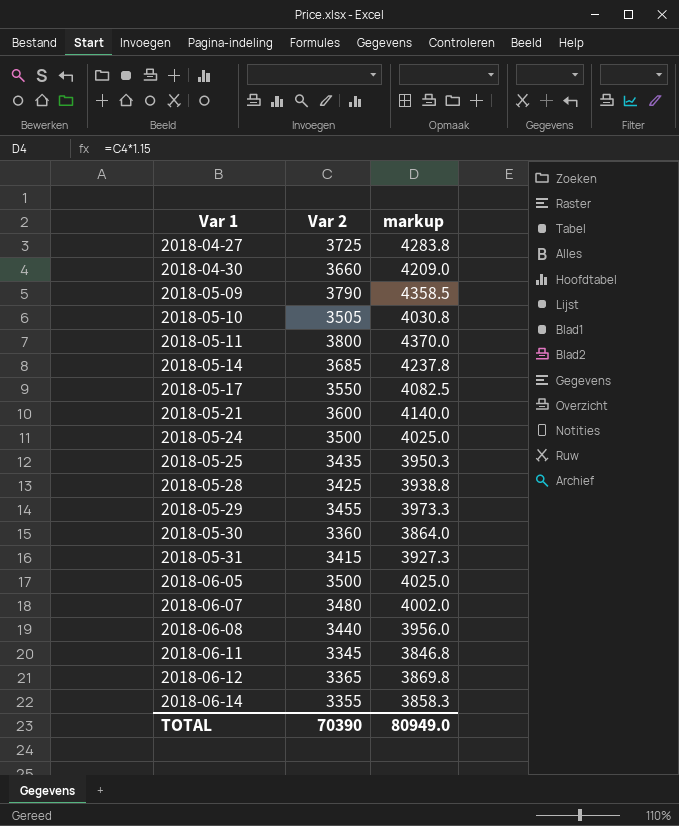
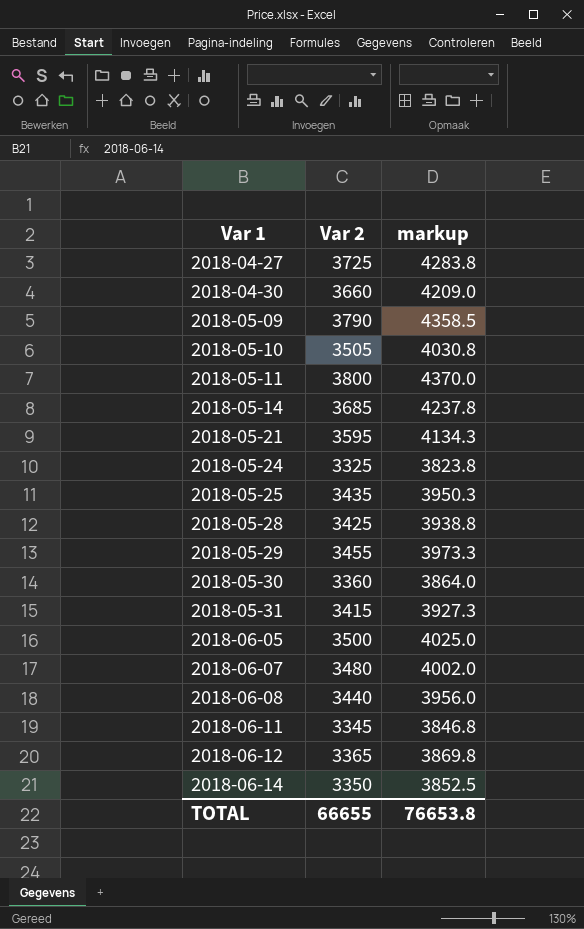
row 2018-05-17: 3550 | 4082.5 -> none
2018-05-21 | Var 2: 3600 -> 3595
2018-05-21 | markup: 4140.0 -> 4134.3
2018-05-24 | Var 2: 3500 -> 3325
2018-05-24 | markup: 4025.0 -> 3823.8
2018-06-14 | Var 2: 3355 -> 3350
2018-06-14 | markup: 3858.3 -> 3852.5
TOTAL | Var 2: 70390 -> 66655
TOTAL | markup: 80949.0 -> 76653.8

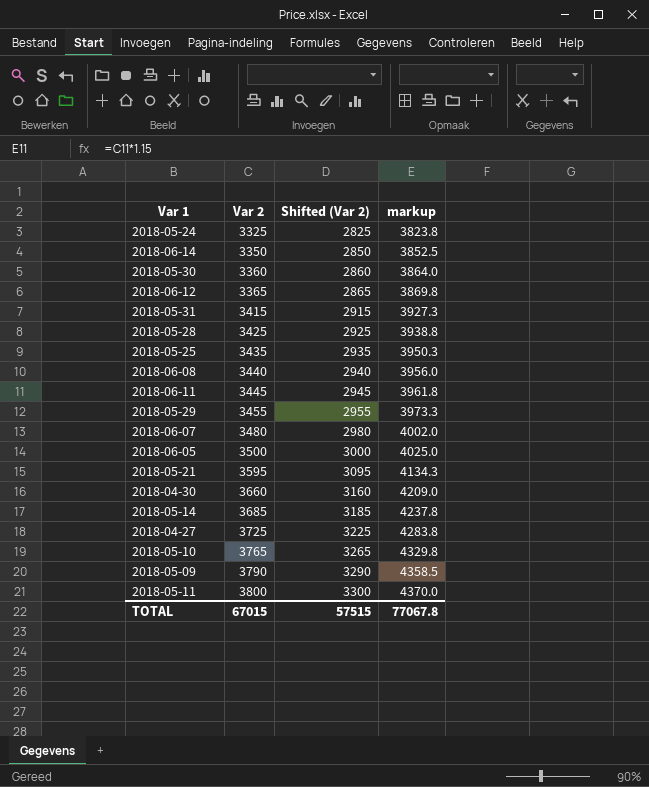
row order: Var 1 ascending -> Var 2 ascending
column Shifted (Var 2) | formula: none -> [Var 2] - 500
2018-06-11 | Var 2: 3345 -> 3445
2018-06-11 | markup: 3846.8 -> 3961.8
2018-05-10 | Var 2: 3505 -> 3765
2018-05-10 | markup: 4030.8 -> 4329.8
TOTAL | Var 2: 66655 -> 67015
TOTAL | markup: 76653.8 -> 77067.8

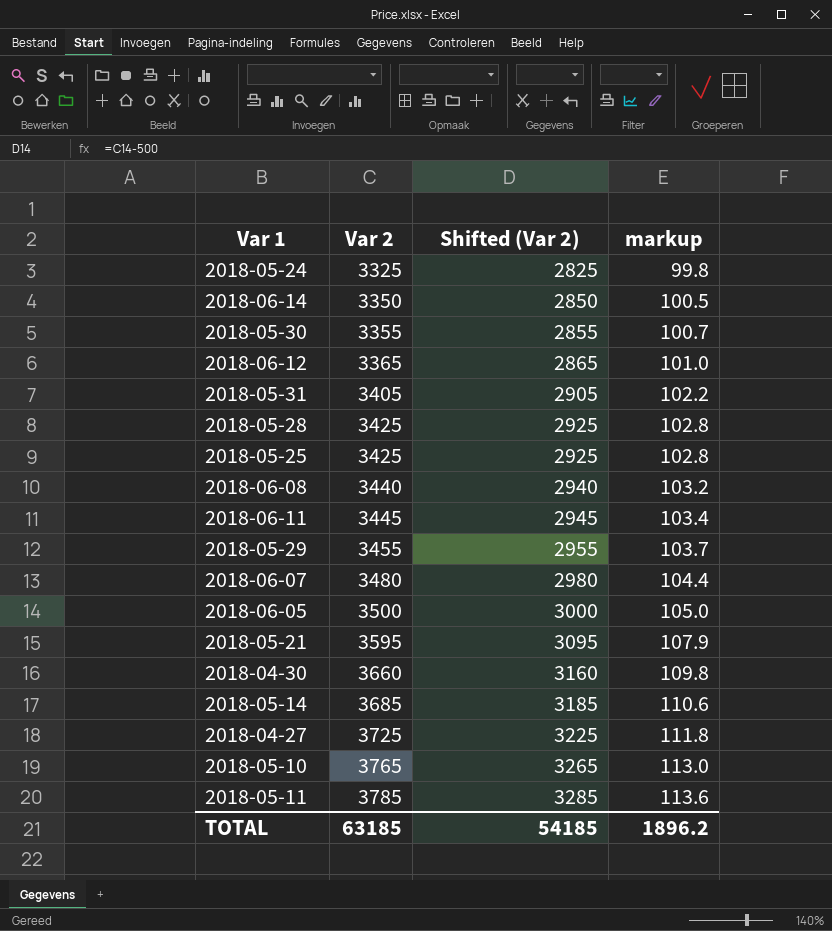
column markup | formula: [Var 2] * 1.15 -> [Var 2] * 0.03
row 2018-05-09: 3790 | 3290 | 4358.5 -> none
2018-05-30 | Var 2: 3360 -> 3355
2018-05-30 | Shifted (Var 2): 2860 -> 2855
2018-05-31 | Var 2: 3415 -> 3405
2018-05-31 | Shifted (Var 2): 2915 -> 2905
2018-05-25 | Var 2: 3435 -> 3425
2018-05-25 | Shifted (Var 2): 2935 -> 2925
2018-05-11 | Var 2: 3800 -> 3785
2018-05-11 | Shifted (Var 2): 3300 -> 3285
TOTAL | Var 2: 67015 -> 63185
TOTAL | Shifted (Var 2): 57515 -> 54185
TOTAL | markup: 77067.8 -> 1896.2

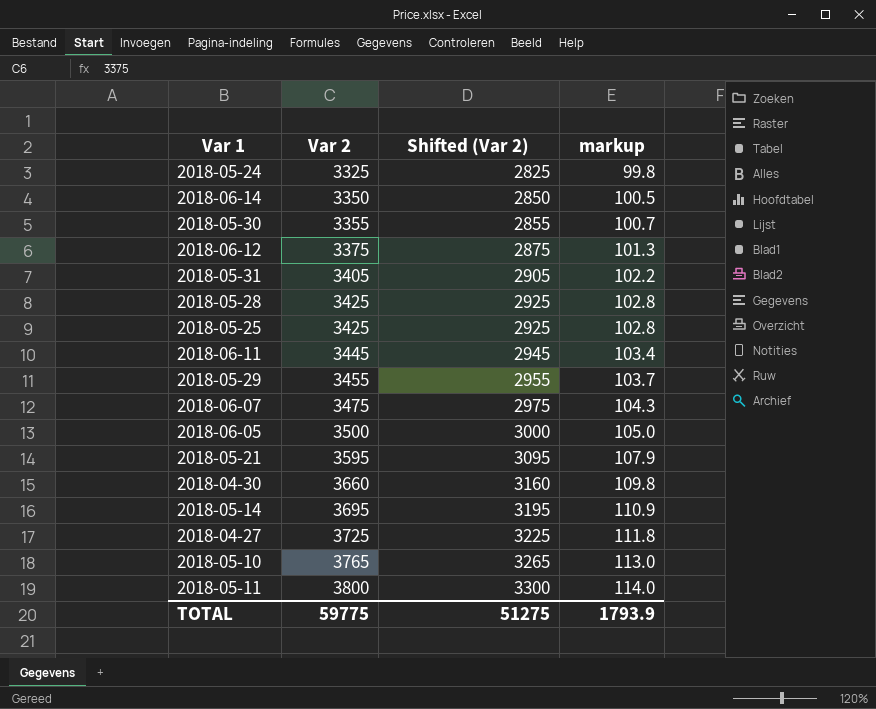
row 2018-06-08: 3440 | 2940 | 103.2 -> none
2018-06-12 | Var 2: 3365 -> 3375
2018-06-12 | Shifted (Var 2): 2865 -> 2875
2018-06-12 | markup: 101.0 -> 101.3
2018-06-07 | Var 2: 3480 -> 3475
2018-06-07 | Shifted (Var 2): 2980 -> 2975
2018-06-07 | markup: 104.4 -> 104.3
2018-05-14 | Var 2: 3685 -> 3695
2018-05-14 | Shifted (Var 2): 3185 -> 3195
2018-05-14 | markup: 110.6 -> 110.9
2018-05-11 | Var 2: 3785 -> 3800
2018-05-11 | Shifted (Var 2): 3285 -> 3300
2018-05-11 | markup: 113.6 -> 114.0
TOTAL | Var 2: 63185 -> 59775
TOTAL | Shifted (Var 2): 54185 -> 51275
TOTAL | markup: 1896.2 -> 1793.9

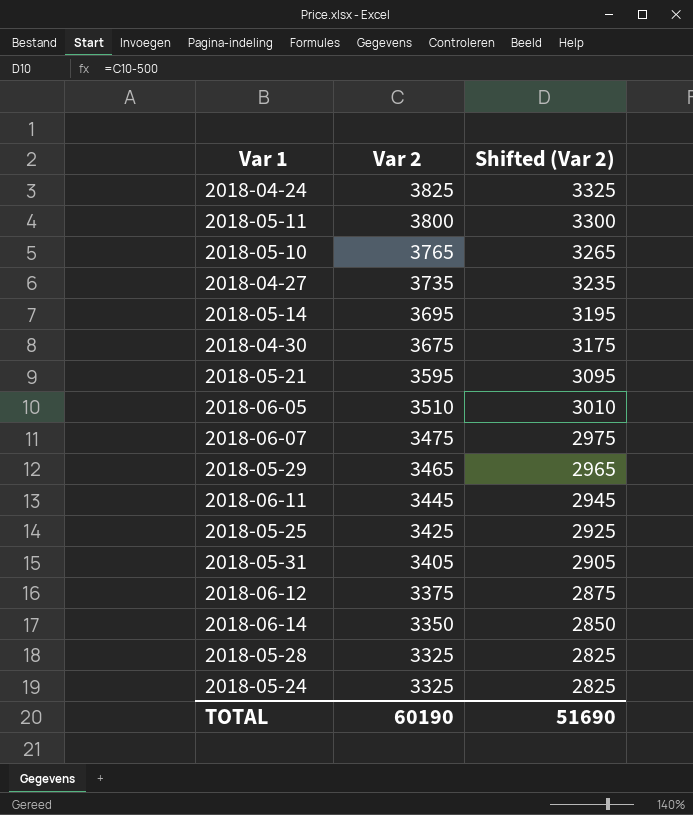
row order: Var 2 ascending -> Var 2 descending
column markup | formula: [Var 2] * 0.03 -> none
row 2018-05-30: 3355 | 2855 | 100.7 -> none
row 2018-04-24: none -> 3825 | 3325
2018-04-27 | Var 2: 3725 -> 3735
2018-04-27 | Shifted (Var 2): 3225 -> 3235
2018-04-30 | Var 2: 3660 -> 3675
2018-04-30 | Shifted (Var 2): 3160 -> 3175
2018-06-05 | Var 2: 3500 -> 3510
2018-06-05 | Shifted (Var 2): 3000 -> 3010
2018-05-29 | Var 2: 3455 -> 3465
2018-05-29 | Shifted (Var 2): 2955 -> 2965
2018-05-28 | Var 2: 3425 -> 3325
2018-05-28 | Shifted (Var 2): 2925 -> 2825
TOTAL | Var 2: 59775 -> 60190
TOTAL | Shifted (Var 2): 51275 -> 51690

